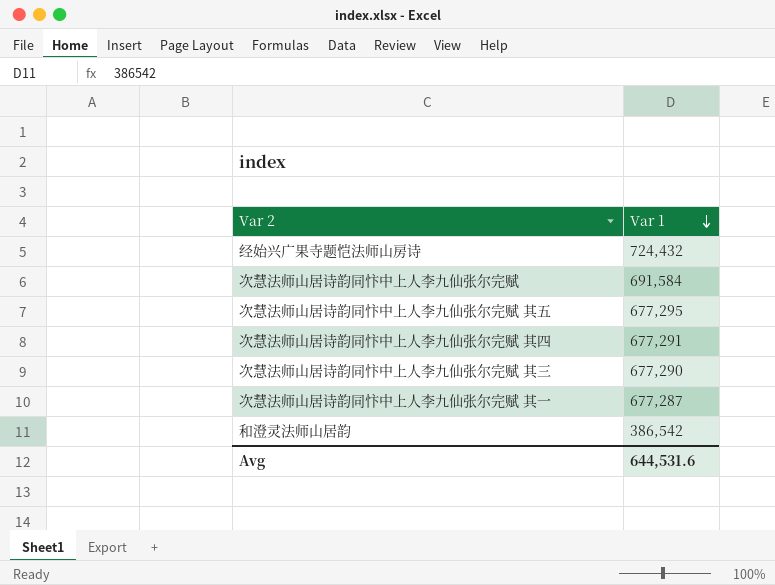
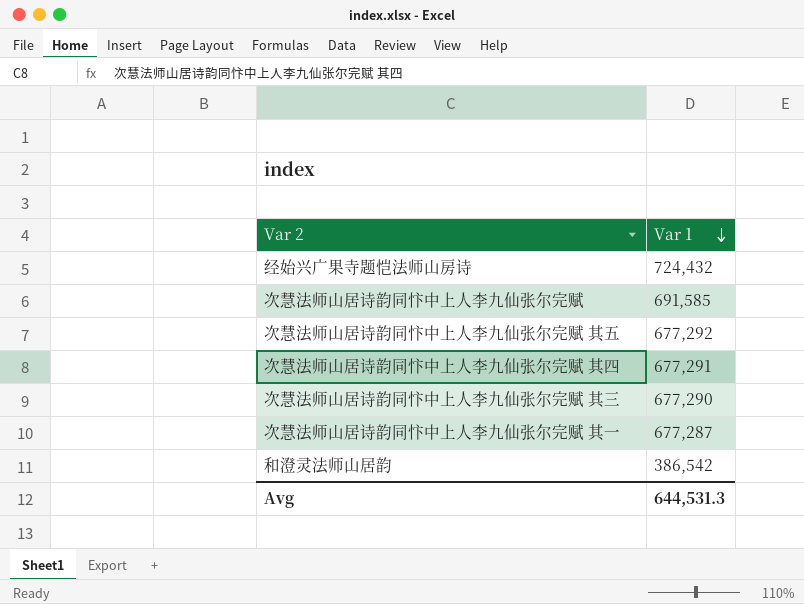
次慧法师山居诗韵同忭中上人李九仙张尔完赋 | Var 1: 691,584 -> 691,585
次慧法师山居诗韵同忭中上人李九仙张尔完赋 其五 | Var 1: 677,295 -> 677,292
Avg | Var 1: 644,531.6 -> 644,531.3

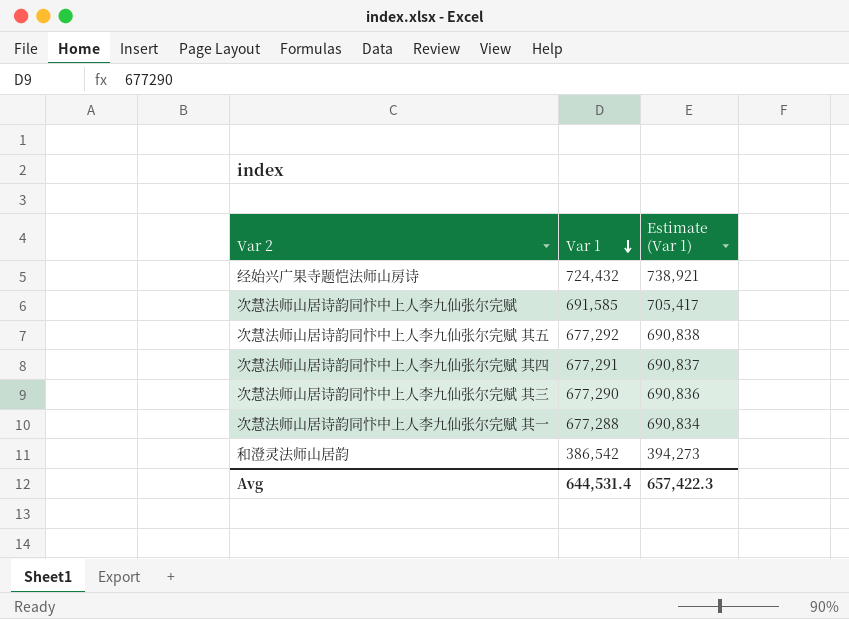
column Estimate (Var 1) | formula: none -> [Var 1] * 1.02
次慧法师山居诗韵同忭中上人李九仙张尔完赋 其一 | Var 1: 677,287 -> 677,288
Avg | Var 1: 644,531.3 -> 644,531.4

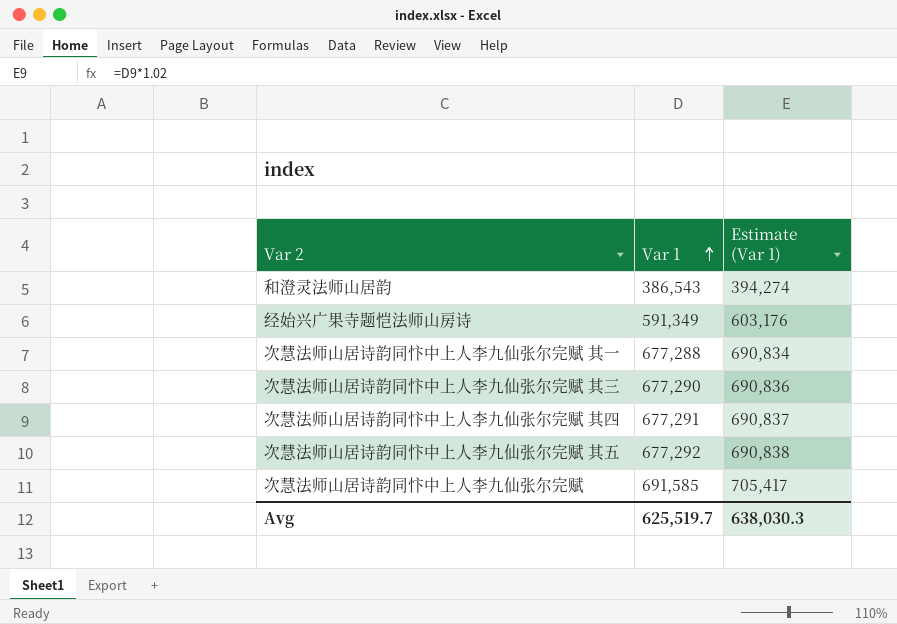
row order: Var 1 descending -> Var 1 ascending
和澄灵法师山居韵 | Var 1: 386,542 -> 386,543
和澄灵法师山居韵 | Estimate (Var 1): 394,273 -> 394,274
经始兴广果寺题恺法师山房诗 | Var 1: 724,432 -> 591,349
经始兴广果寺题恺法师山房诗 | Estimate (Var 1): 738,921 -> 603,176
Avg | Var 1: 644,531.4 -> 625,519.7
Avg | Estimate (Var 1): 657,422.3 -> 638,030.3

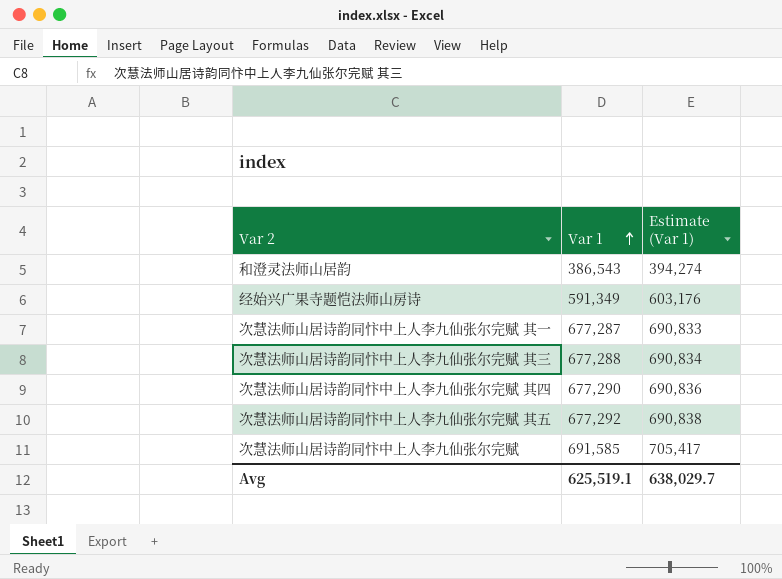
次慧法师山居诗韵同忭中上人李九仙张尔完赋 其一 | Var 1: 677,288 -> 677,287
次慧法师山居诗韵同忭中上人李九仙张尔完赋 其一 | Estimate (Var 1): 690,834 -> 690,833
次慧法师山居诗韵同忭中上人李九仙张尔完赋 其三 | Var 1: 677,290 -> 677,288
次慧法师山居诗韵同忭中上人李九仙张尔完赋 其三 | Estimate (Var 1): 690,836 -> 690,834
次慧法师山居诗韵同忭中上人李九仙张尔完赋 其四 | Var 1: 677,291 -> 677,290
次慧法师山居诗韵同忭中上人李九仙张尔完赋 其四 | Estimate (Var 1): 690,837 -> 690,836
Avg | Var 1: 625,519.7 -> 625,519.1
Avg | Estimate (Var 1): 638,030.3 -> 638,029.7

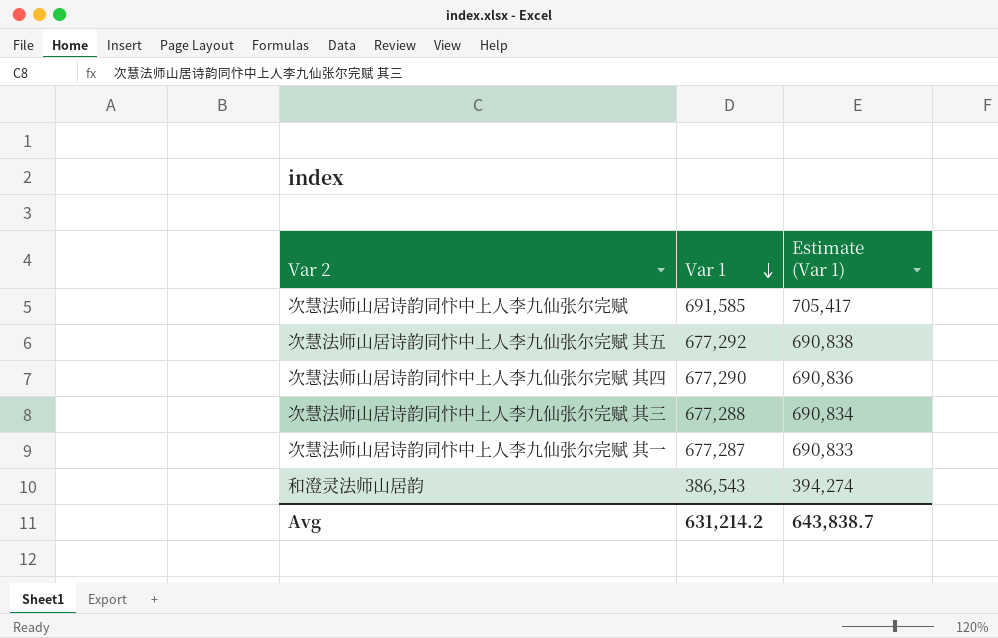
row order: Var 1 ascending -> Var 1 descending
row 经始兴广果寺题恺法师山房诗: 591,349 | 603,176 -> none
Avg | Var 1: 625,519.1 -> 631,214.2
Avg | Estimate (Var 1): 638,029.7 -> 643,838.7

